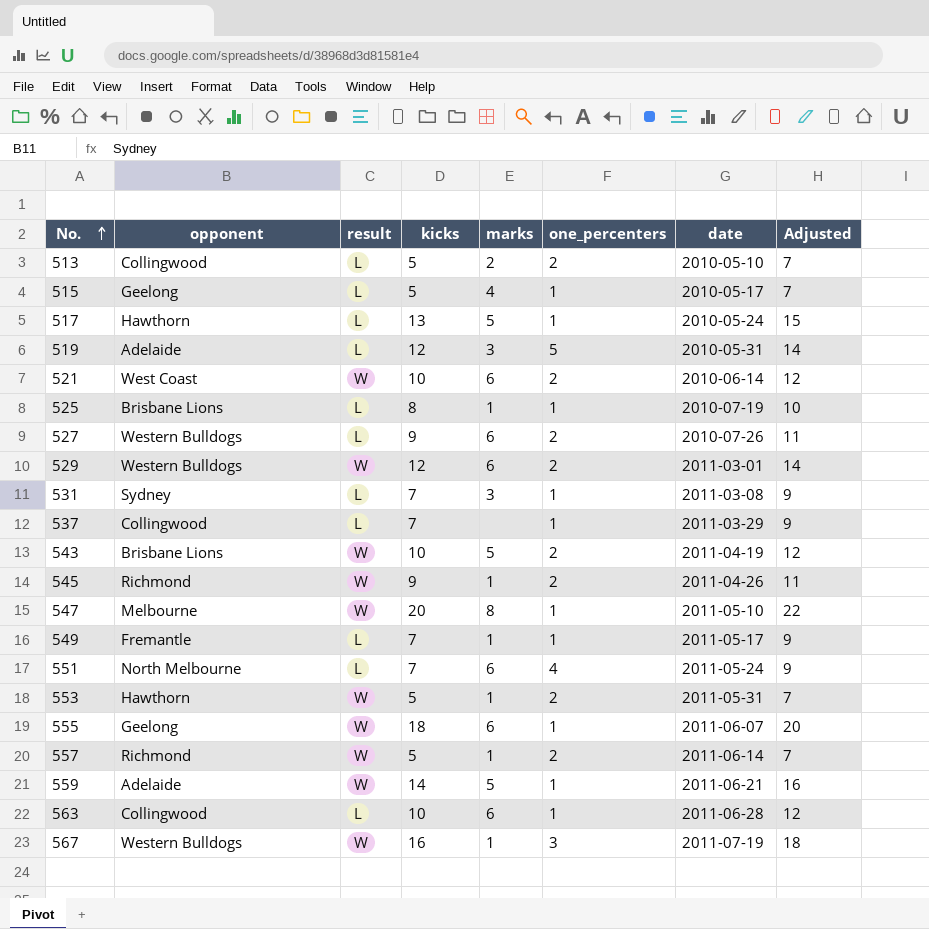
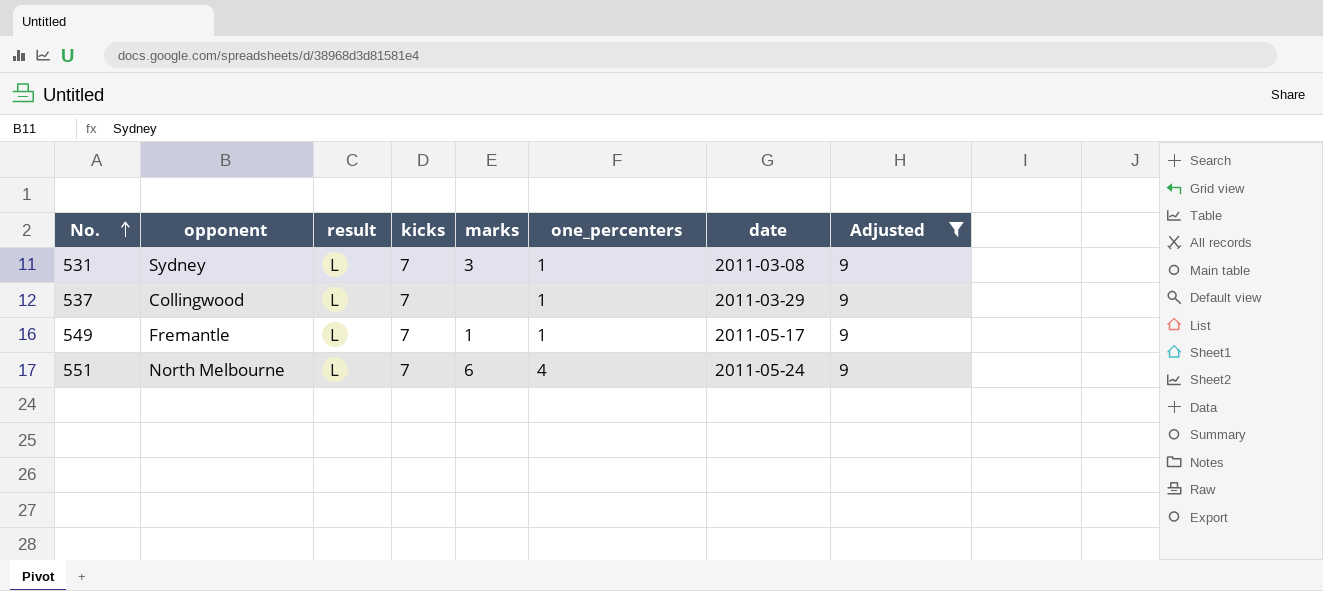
filter: none -> Adjusted = 9

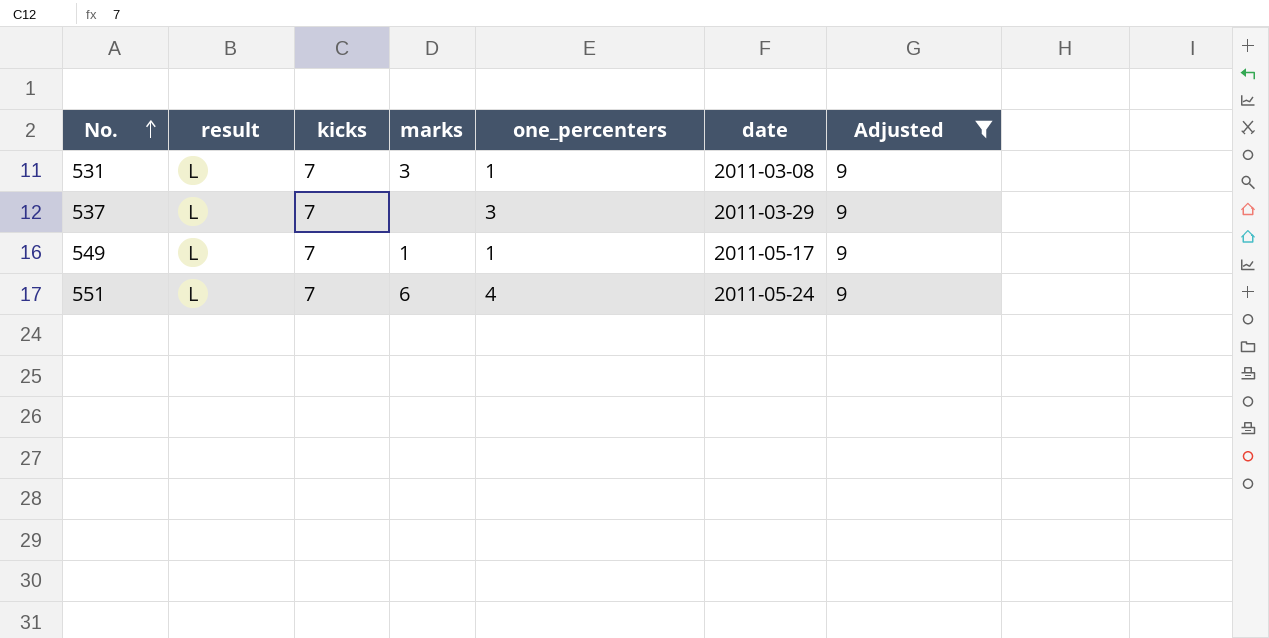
column opponent | position: 2 -> none
537 | one_percenters: 1 -> 3

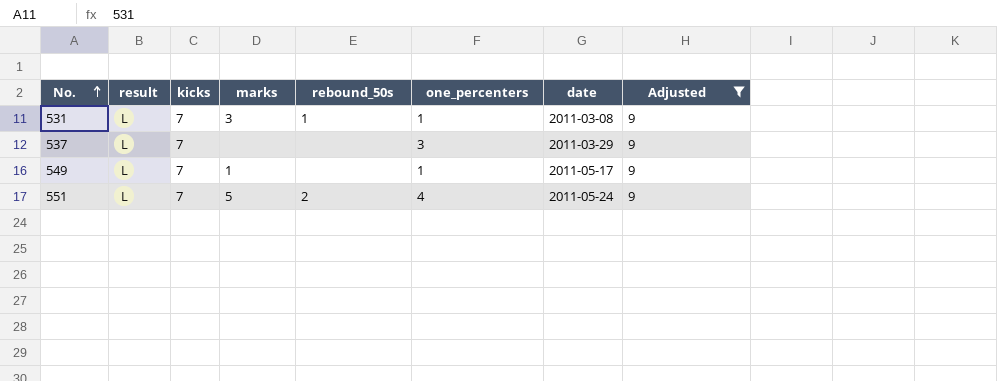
column rebound_50s | position: none -> 5
551 | marks: 6 -> 5

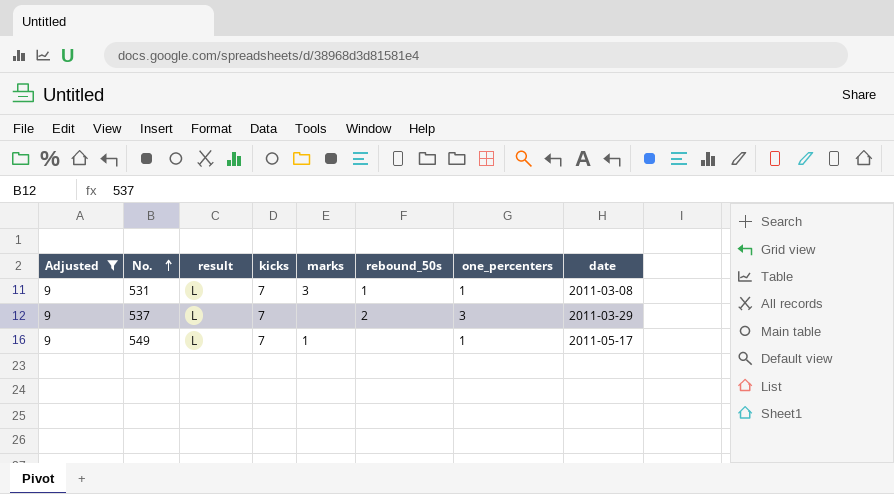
column Adjusted | position: 8 -> 1
row 551: L | 7 | 5 | 2 | 4 | 2011-05-24 | 9 -> none
537 | rebound_50s: none -> 2

